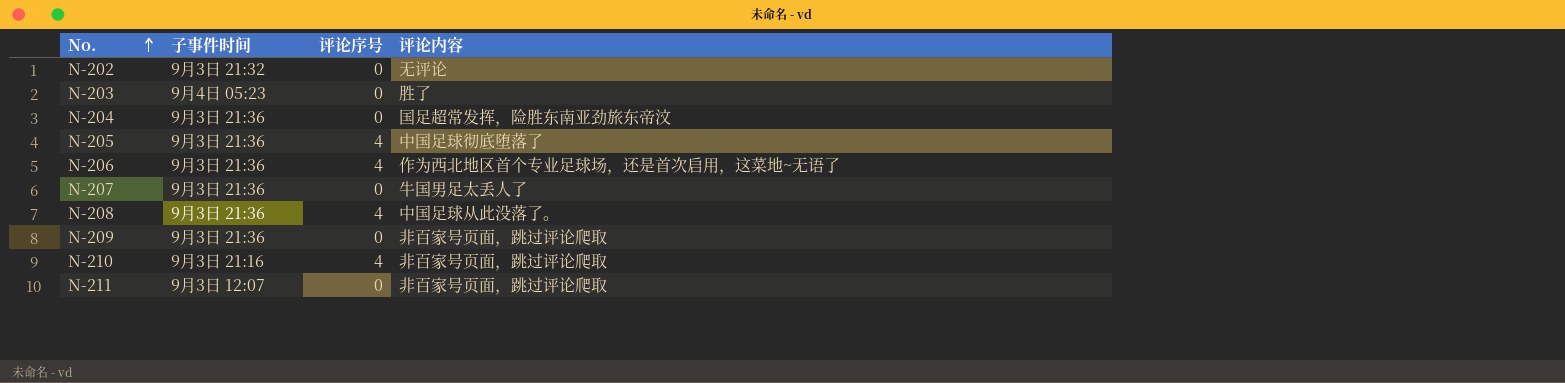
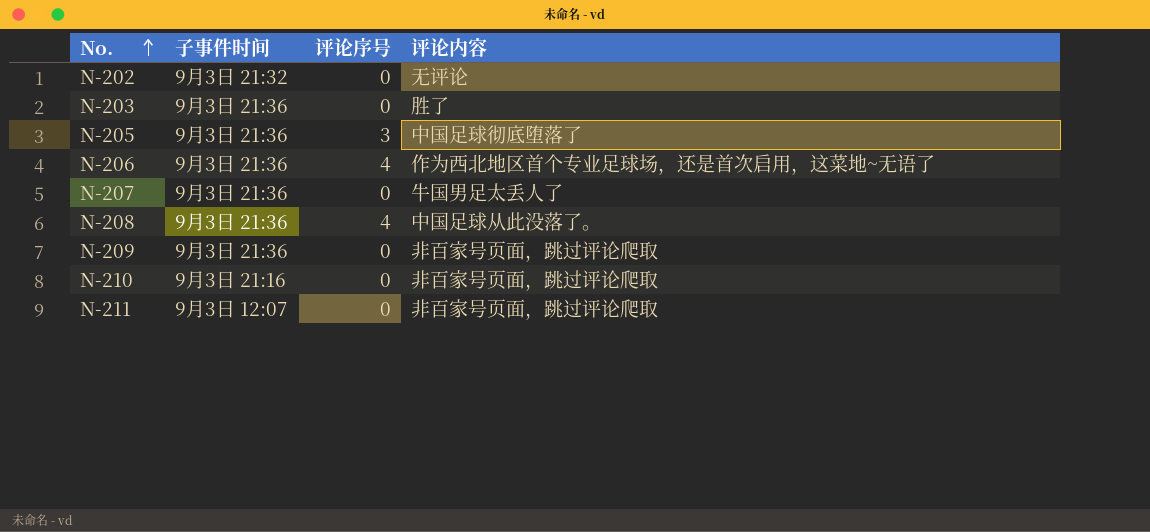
row N-204: 9月3日 21:36 | 0 | 国足超常发挥，险胜东南亚劲旅东帝汶 -> none
N-203 | 子事件时间: 9月4日 05:23 -> 9月3日 21:36
N-205 | 评论序号: 4 -> 3
N-210 | 评论序号: 4 -> 0

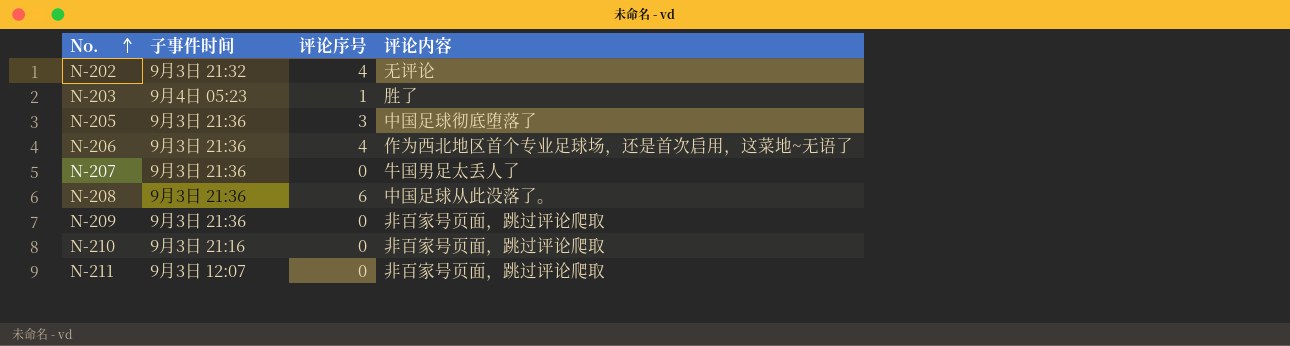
N-202 | 评论序号: 0 -> 4
N-203 | 子事件时间: 9月3日 21:36 -> 9月4日 05:23
N-203 | 评论序号: 0 -> 1
N-208 | 评论序号: 4 -> 6

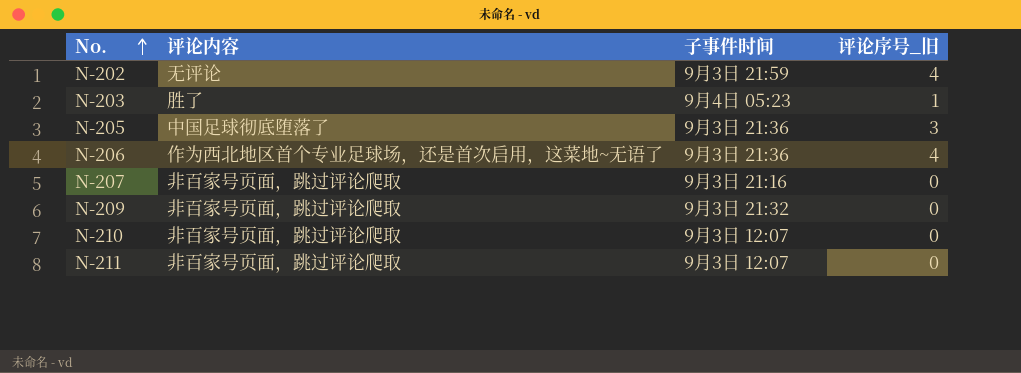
column 评论内容 | position: 4 -> 2
column name: 评论序号 -> 评论序号_旧
row N-208: 9月3日 21:36 | 6 | 中国足球从此没落了。 -> none
N-202 | 子事件时间: 9月3日 21:32 -> 9月3日 21:59
N-207 | 评论内容: 牛国男足太丢人了 -> 非百家号页面，跳过评论爬取
N-207 | 子事件时间: 9月3日 21:36 -> 9月3日 21:16
N-209 | 子事件时间: 9月3日 21:36 -> 9月3日 21:32
N-210 | 子事件时间: 9月3日 21:16 -> 9月3日 12:07

